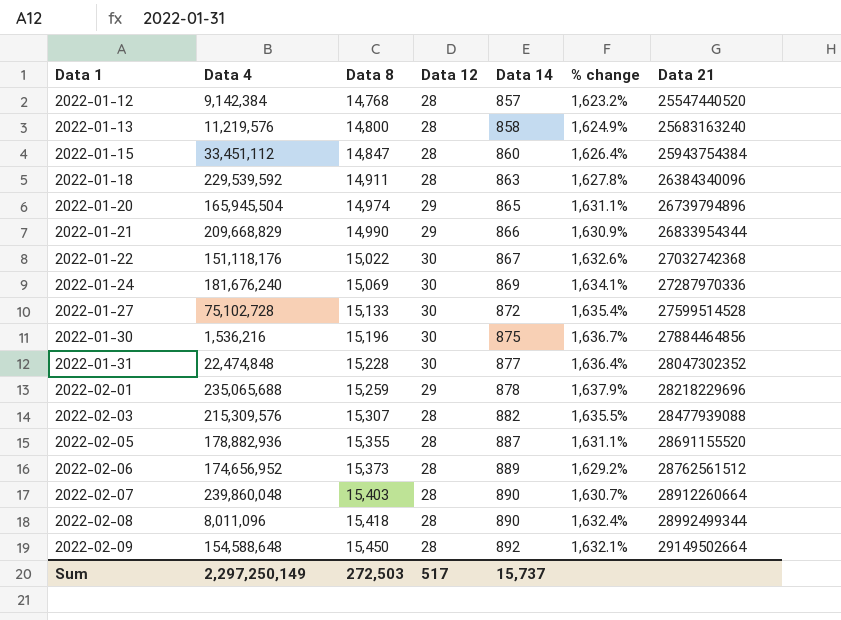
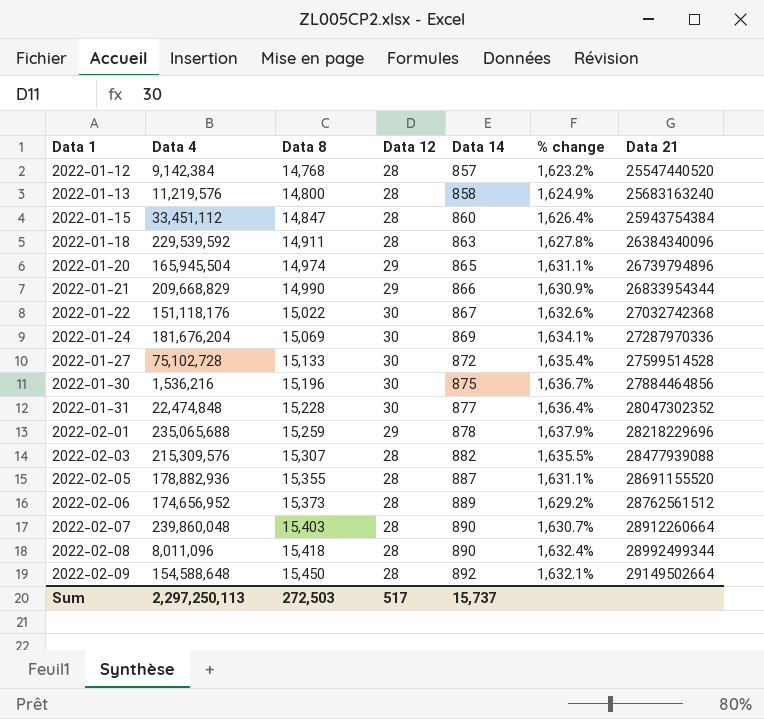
2022-01-24 | Data 4: 181,676,240 -> 181,676,204
Sum | Data 4: 2,297,250,149 -> 2,297,250,113

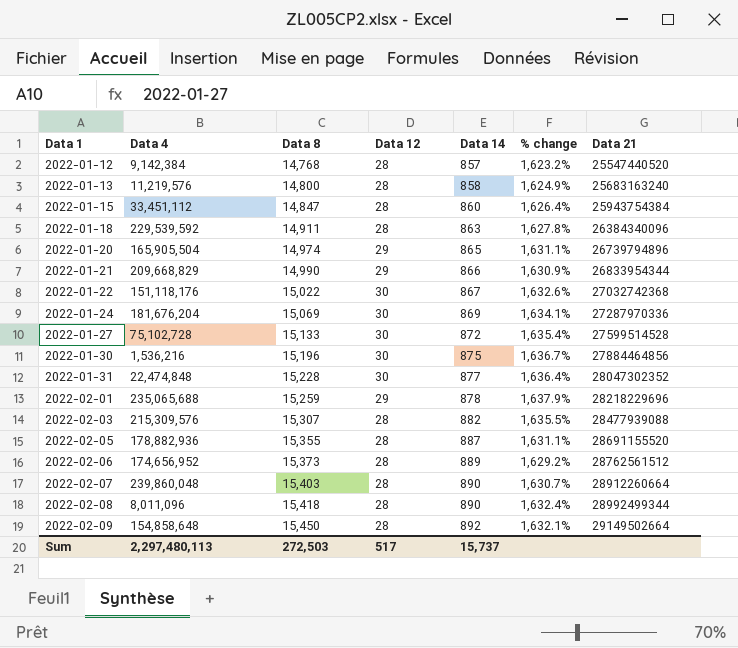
2022-01-20 | Data 4: 165,945,504 -> 165,905,504
2022-02-09 | Data 4: 154,588,648 -> 154,858,648
Sum | Data 4: 2,297,250,113 -> 2,297,480,113

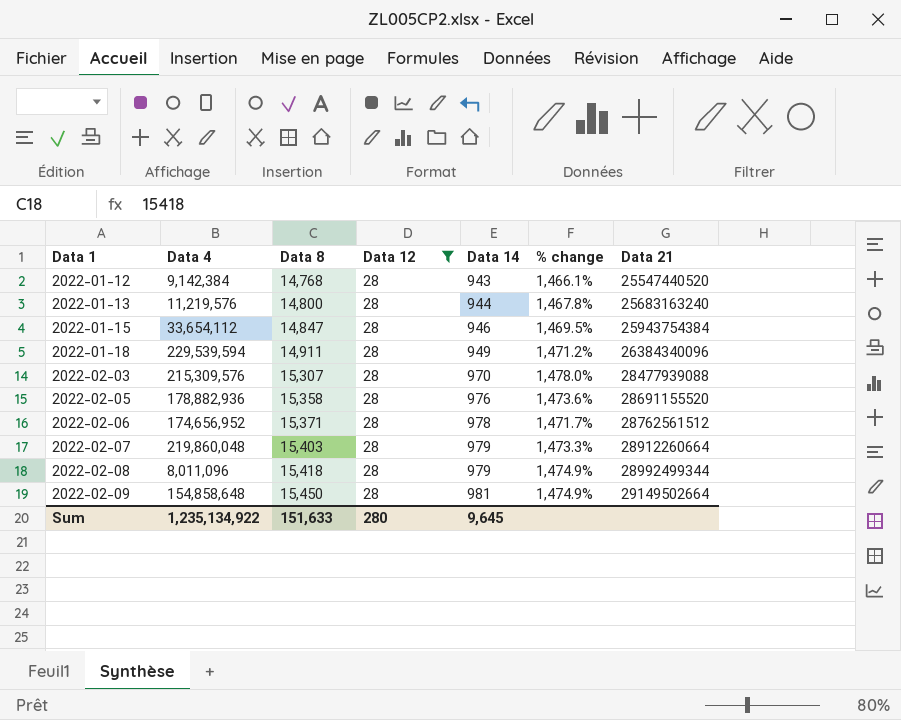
filter: none -> Data 12 = 28
2022-01-12 | Data 14: 857 -> 943
2022-01-12 | % change: 1,623.2% -> 1,466.1%
2022-01-13 | Data 14: 858 -> 944
2022-01-13 | % change: 1,624.9% -> 1,467.8%
2022-01-15 | Data 4: 33,451,112 -> 33,654,112
2022-01-15 | Data 14: 860 -> 946
2022-01-15 | % change: 1,626.4% -> 1,469.5%
2022-01-18 | Data 4: 229,539,592 -> 229,539,594
2022-01-18 | Data 14: 863 -> 949
2022-01-18 | % change: 1,627.8% -> 1,471.2%
2022-02-03 | Data 14: 882 -> 970
2022-02-03 | % change: 1,635.5% -> 1,478.0%
2022-02-05 | Data 8: 15,355 -> 15,358
2022-02-05 | Data 14: 887 -> 976
2022-02-05 | % change: 1,631.1% -> 1,473.6%
2022-02-06 | Data 8: 15,373 -> 15,371
2022-02-06 | Data 14: 889 -> 978
2022-02-06 | % change: 1,629.2% -> 1,471.7%
2022-02-07 | Data 4: 239,860,048 -> 219,860,048
2022-02-07 | Data 14: 890 -> 979
2022-02-07 | % change: 1,630.7% -> 1,473.3%
2022-02-08 | Data 14: 890 -> 979
2022-02-08 | % change: 1,632.4% -> 1,474.9%
2022-02-09 | Data 14: 892 -> 981
2022-02-09 | % change: 1,632.1% -> 1,474.9%
Sum | Data 4: 2,297,480,113 -> 1,235,134,922
Sum | Data 8: 272,503 -> 151,633
Sum | Data 12: 517 -> 280
Sum | Data 14: 15,737 -> 9,645

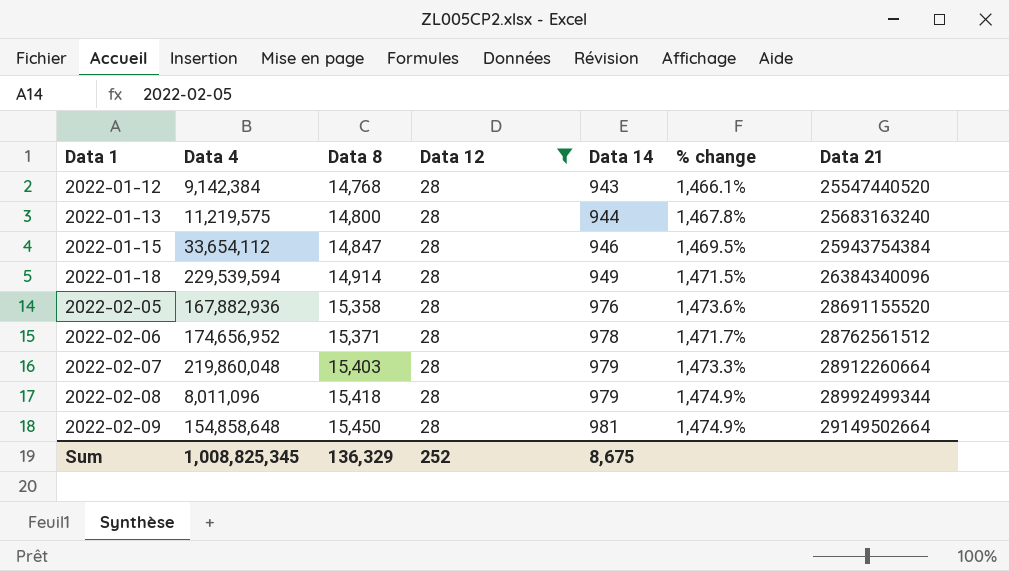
row 2022-02-03: 215,309,576 | 15,307 | 28 | 970 | 1,478.0% | 28477939088 -> none
2022-01-13 | Data 4: 11,219,576 -> 11,219,575
2022-01-18 | Data 8: 14,911 -> 14,914
2022-01-18 | % change: 1,471.2% -> 1,471.5%
2022-02-05 | Data 4: 178,882,936 -> 167,882,936
Sum | Data 4: 1,235,134,922 -> 1,008,825,345
Sum | Data 8: 151,633 -> 136,329
Sum | Data 12: 280 -> 252
Sum | Data 14: 9,645 -> 8,675

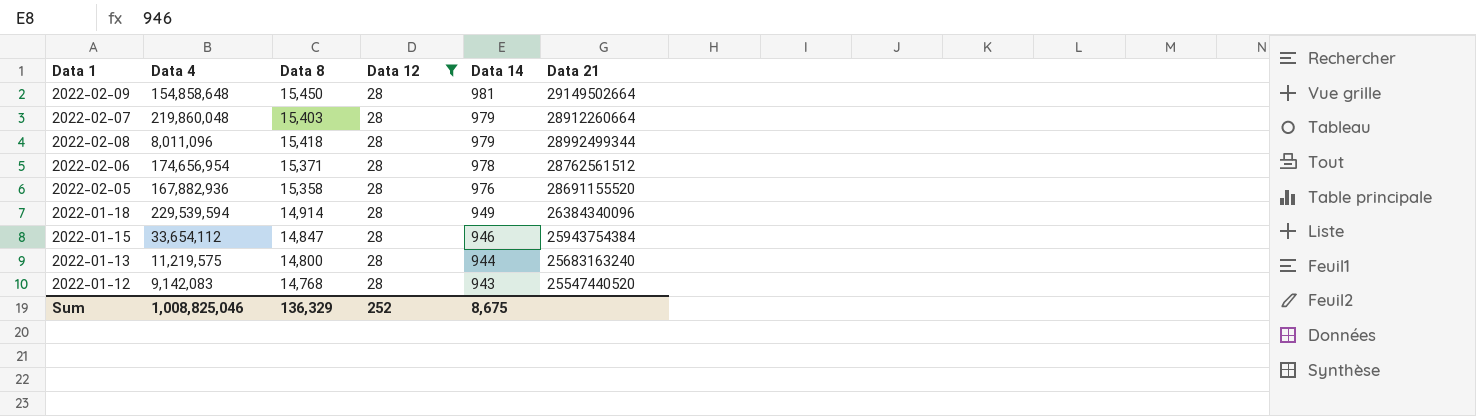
row order: Data 1 ascending -> Data 14 descending
column % change | formula: ([Data 8] - [Data 14]) / [Data 14] -> none
2022-02-06 | Data 4: 174,656,952 -> 174,656,954
2022-01-12 | Data 4: 9,142,384 -> 9,142,083
Sum | Data 4: 1,008,825,345 -> 1,008,825,046

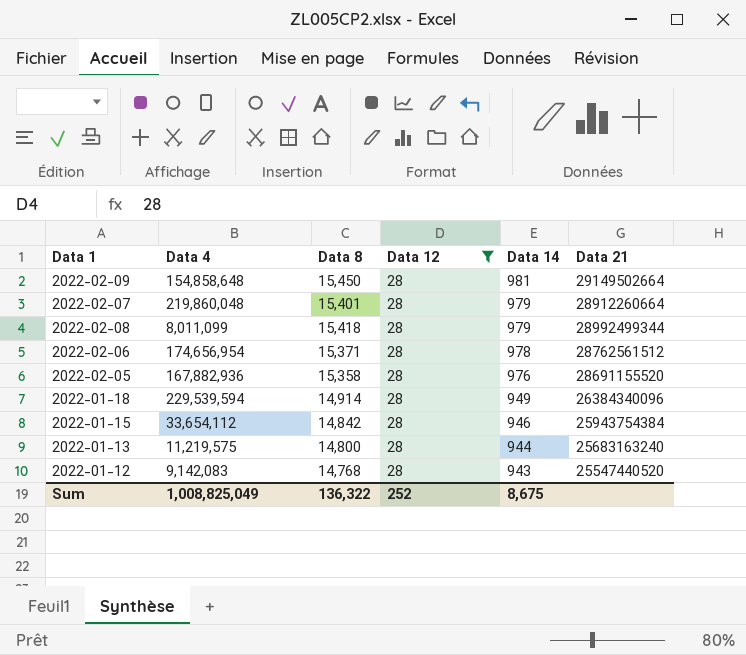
2022-02-07 | Data 8: 15,403 -> 15,401
2022-02-08 | Data 4: 8,011,096 -> 8,011,099
2022-01-15 | Data 8: 14,847 -> 14,842
Sum | Data 4: 1,008,825,046 -> 1,008,825,049
Sum | Data 8: 136,329 -> 136,322

